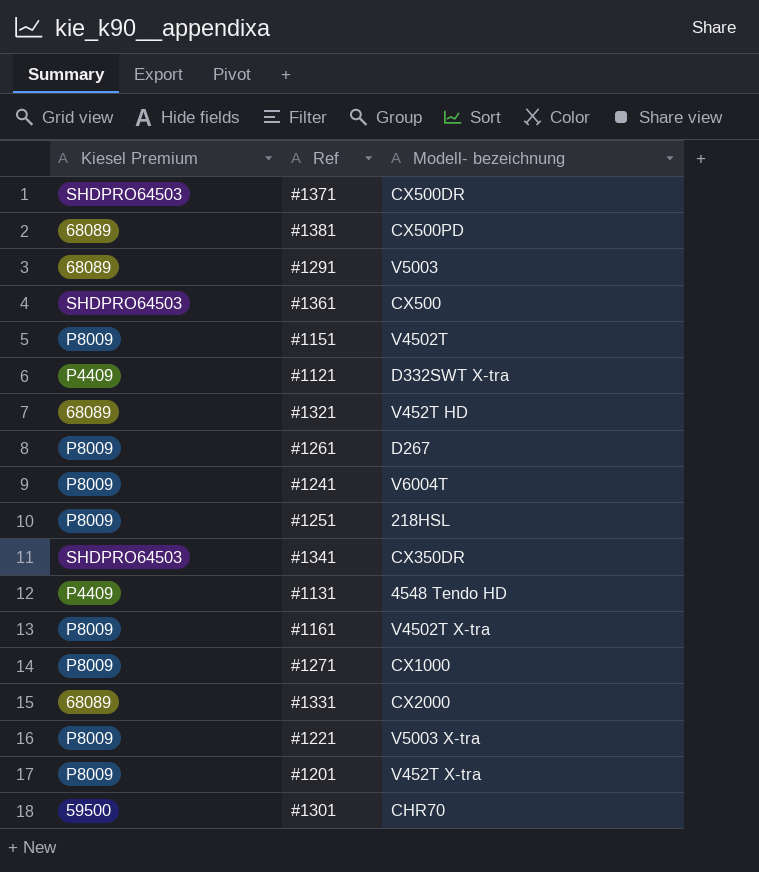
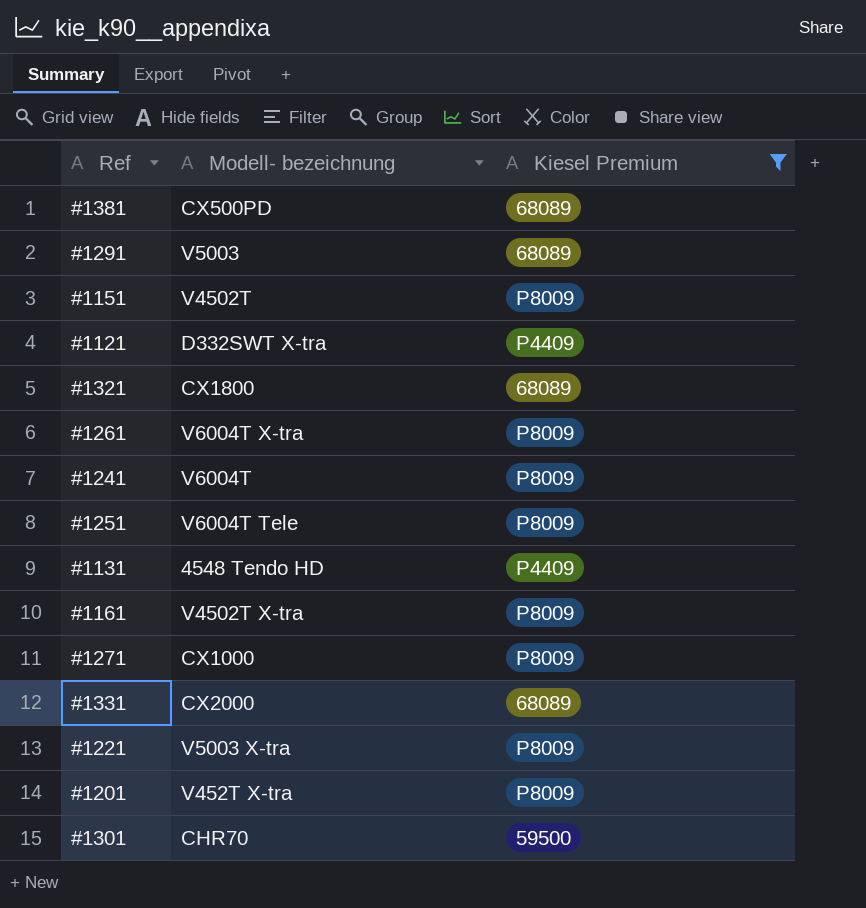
filter: none -> Kiesel Premium != SHDPRO64503
column Kiesel Premium | position: 1 -> 3
#1321 | Modell- bezeichnung: V452T HD -> CX1800
#1261 | Modell- bezeichnung: D267 -> V6004T X-tra
#1251 | Modell- bezeichnung: 218HSL -> V6004T Tele

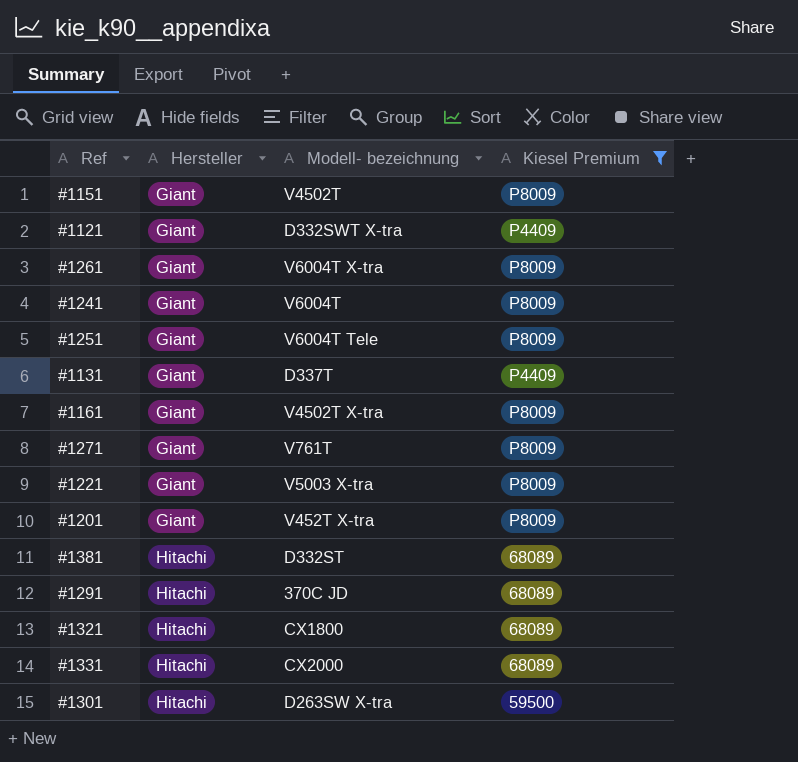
row order: none -> Hersteller ascending
column Hersteller | position: none -> 2
#1131 | Modell- bezeichnung: 4548 Tendo HD -> D337T
#1271 | Modell- bezeichnung: CX1000 -> V761T
#1381 | Modell- bezeichnung: CX500PD -> D332ST
#1291 | Modell- bezeichnung: V5003 -> 370C JD
#1301 | Modell- bezeichnung: CHR70 -> D263SW X-tra

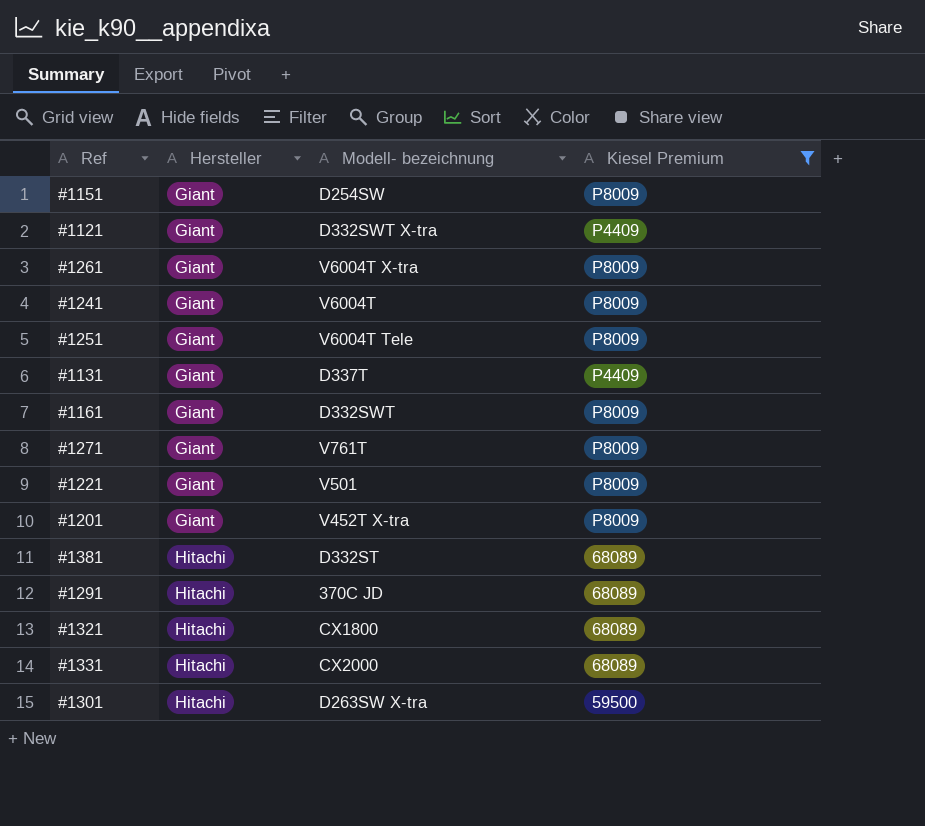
#1151 | Modell- bezeichnung: V4502T -> D254SW
#1161 | Modell- bezeichnung: V4502T X-tra -> D332SWT
#1221 | Modell- bezeichnung: V5003 X-tra -> V501

